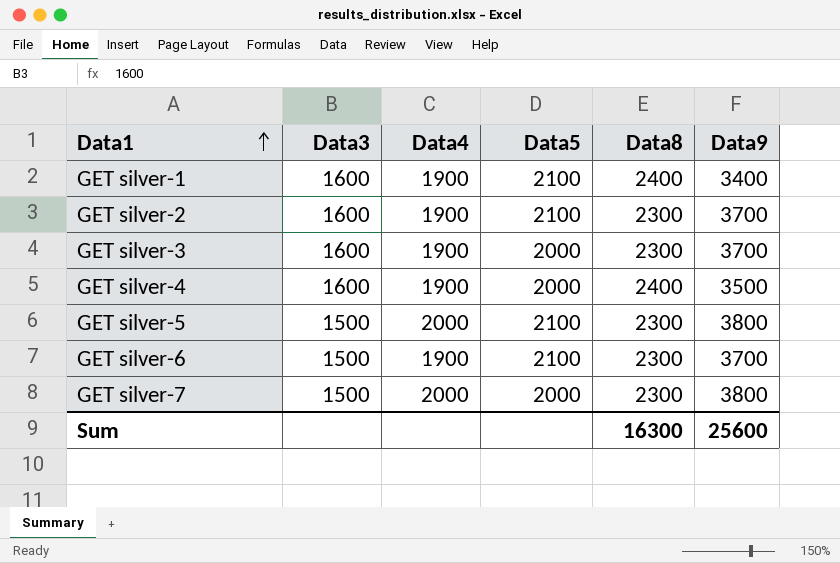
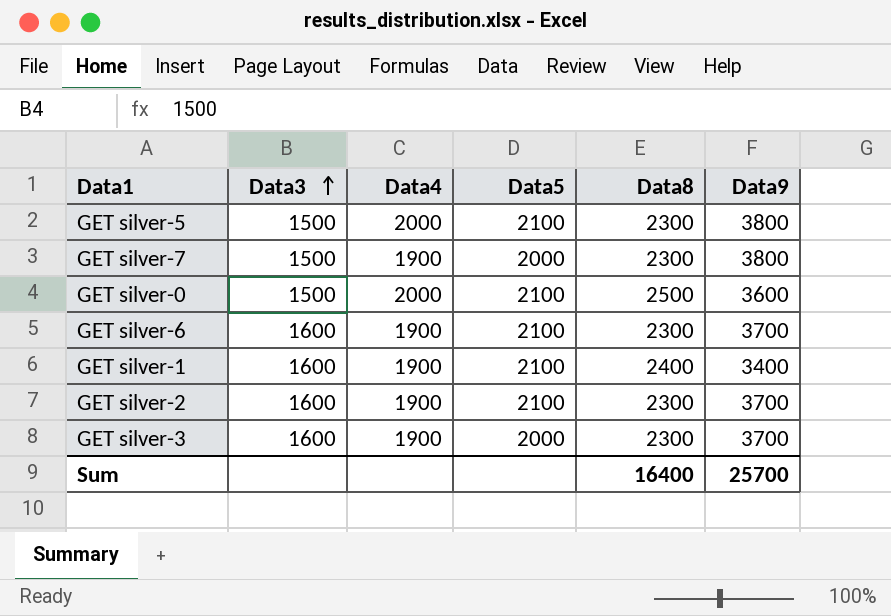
row order: Data1 ascending -> Data3 ascending
row GET silver-4: 1600 | 1900 | 2000 | 2400 | 3500 -> none
GET silver-7 | Data4: 2000 -> 1900
row GET silver-0: none -> 1500 | 2000 | 2100 | 2500 | 3600
GET silver-6 | Data3: 1500 -> 1600
Sum | Data8: 16300 -> 16400
Sum | Data9: 25600 -> 25700

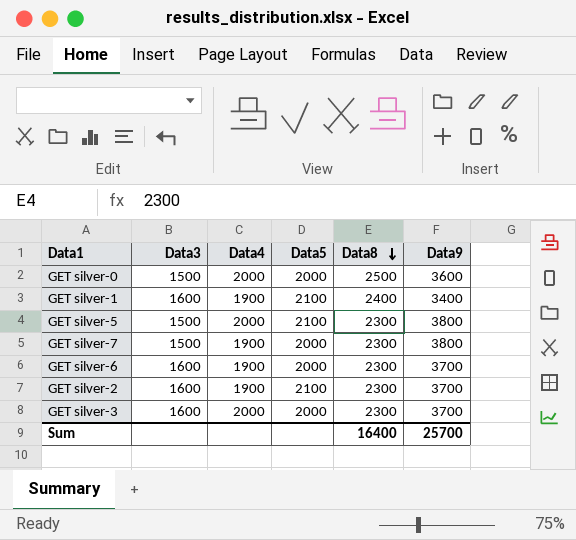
row order: Data3 ascending -> Data8 descending
GET silver-0 | Data5: 2100 -> 2000
GET silver-6 | Data5: 2100 -> 2000
GET silver-3 | Data4: 1900 -> 2000

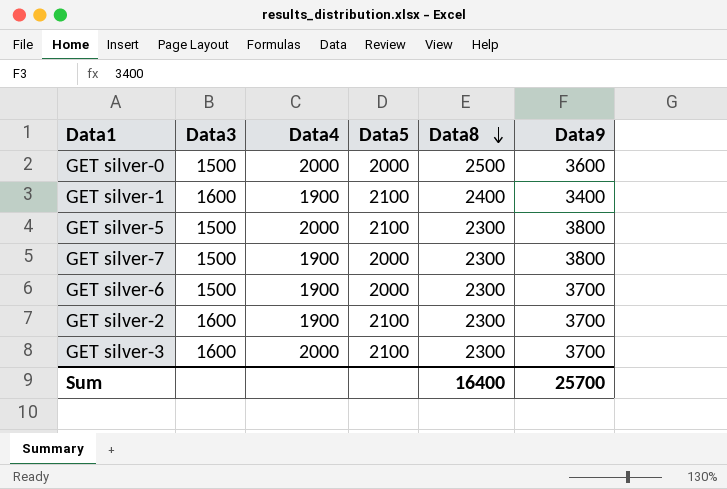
GET silver-6 | Data3: 1600 -> 1500
GET silver-3 | Data5: 2000 -> 2100

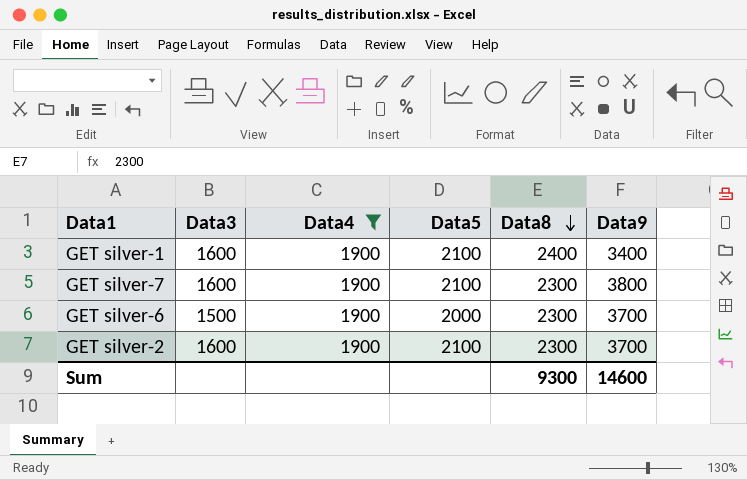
filter: none -> Data4 = 1900
GET silver-7 | Data3: 1500 -> 1600
GET silver-7 | Data5: 2000 -> 2100
Sum | Data8: 16400 -> 9300
Sum | Data9: 25700 -> 14600

